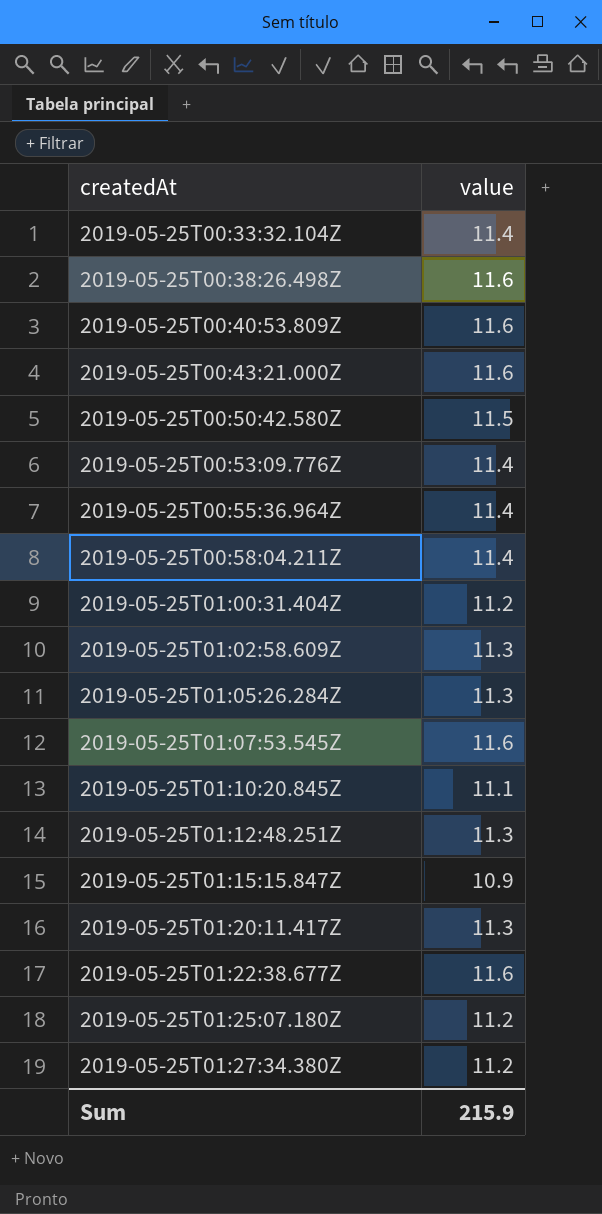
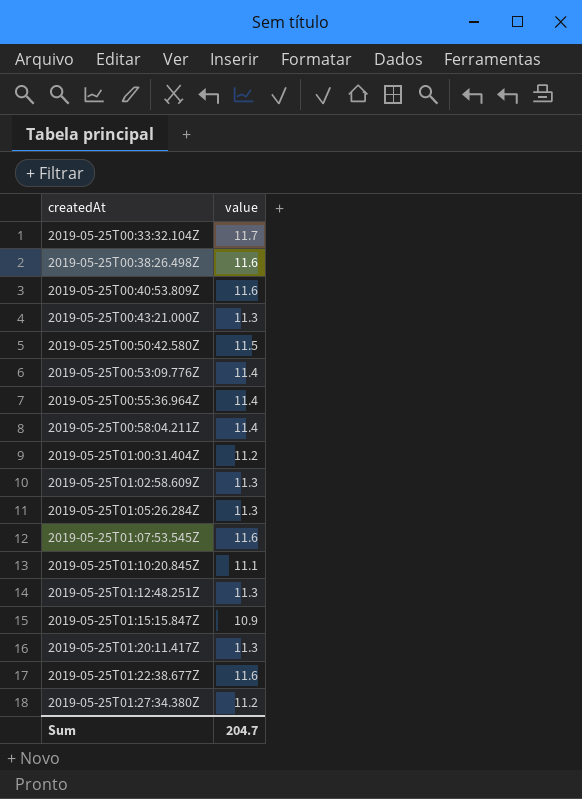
row 2019-05-25T01:25:07.180Z: 11.2 -> none
2019-05-25T00:33:32.104Z | value: 11.4 -> 11.7
2019-05-25T00:43:21.000Z | value: 11.6 -> 11.3
Sum | value: 215.9 -> 204.7

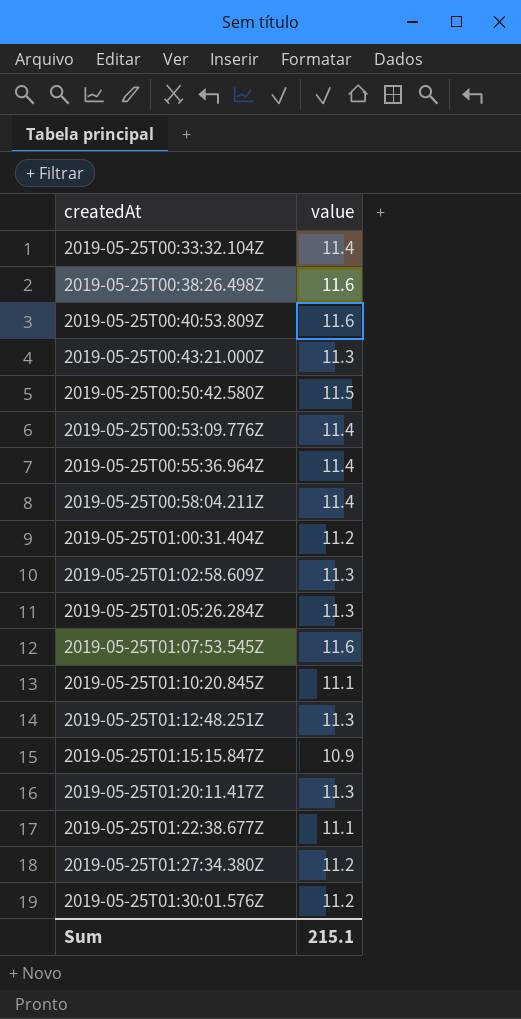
2019-05-25T00:33:32.104Z | value: 11.7 -> 11.4
2019-05-25T01:22:38.677Z | value: 11.6 -> 11.1
row 2019-05-25T01:30:01.576Z: none -> 11.2
Sum | value: 204.7 -> 215.1

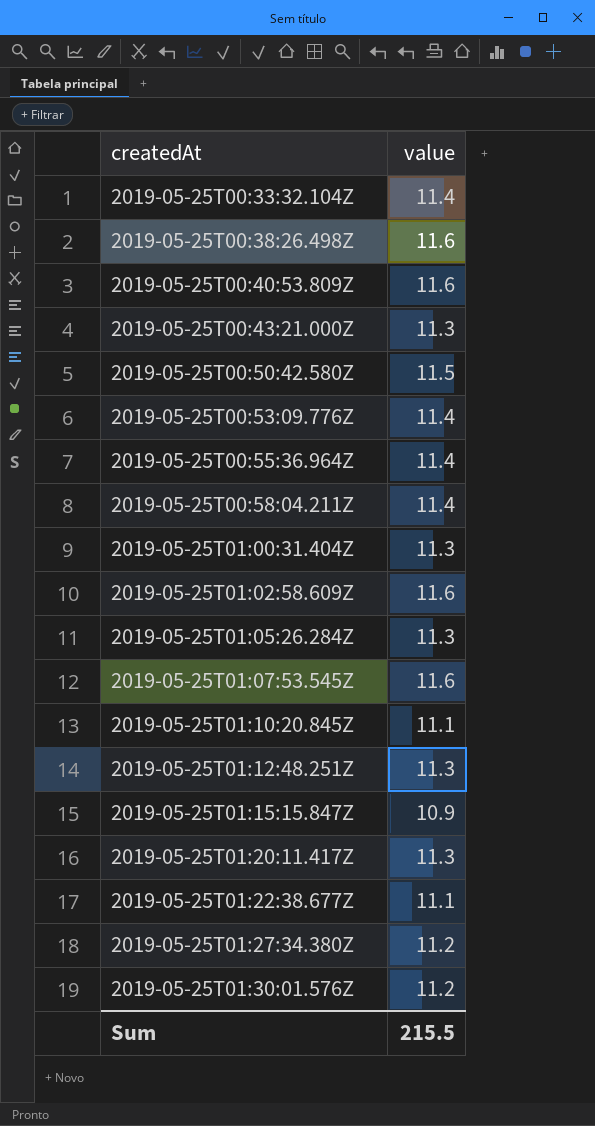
2019-05-25T01:00:31.404Z | value: 11.2 -> 11.3
2019-05-25T01:02:58.609Z | value: 11.3 -> 11.6
Sum | value: 215.1 -> 215.5

